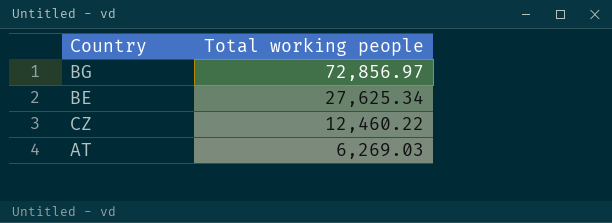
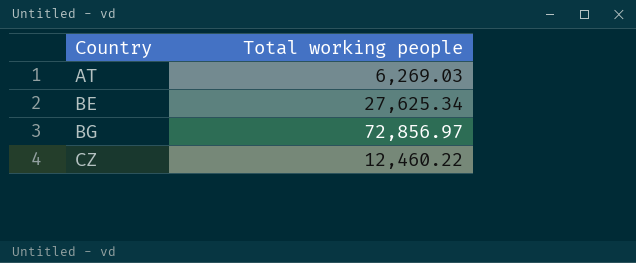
row order: Total working people descending -> Country ascending

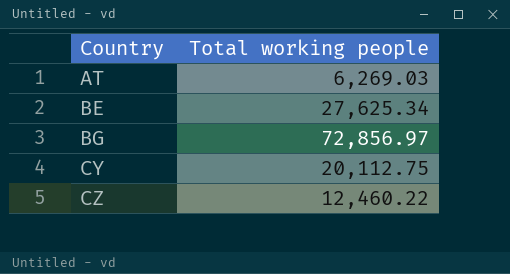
row CY: none -> 20,112.75

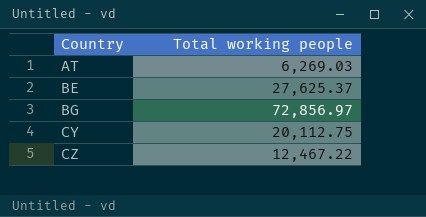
BE | Total working people: 27,625.34 -> 27,625.37
CZ | Total working people: 12,460.22 -> 12,467.22

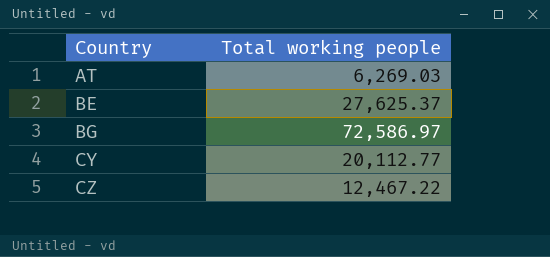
BG | Total working people: 72,856.97 -> 72,586.97
CY | Total working people: 20,112.75 -> 20,112.77

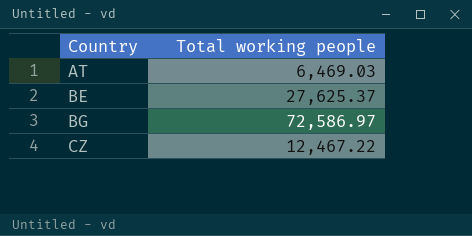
row CY: 20,112.77 -> none
AT | Total working people: 6,269.03 -> 6,469.03

